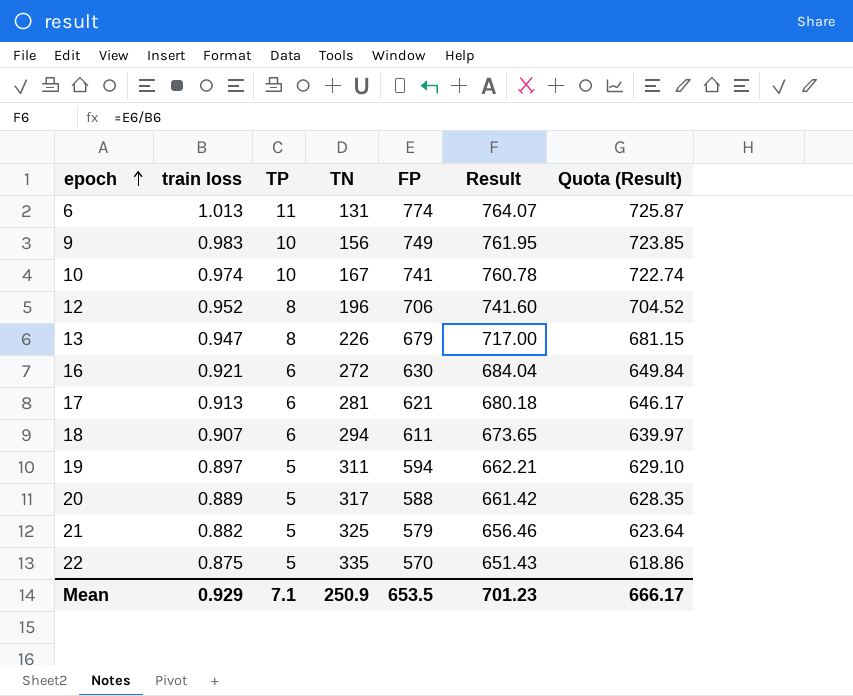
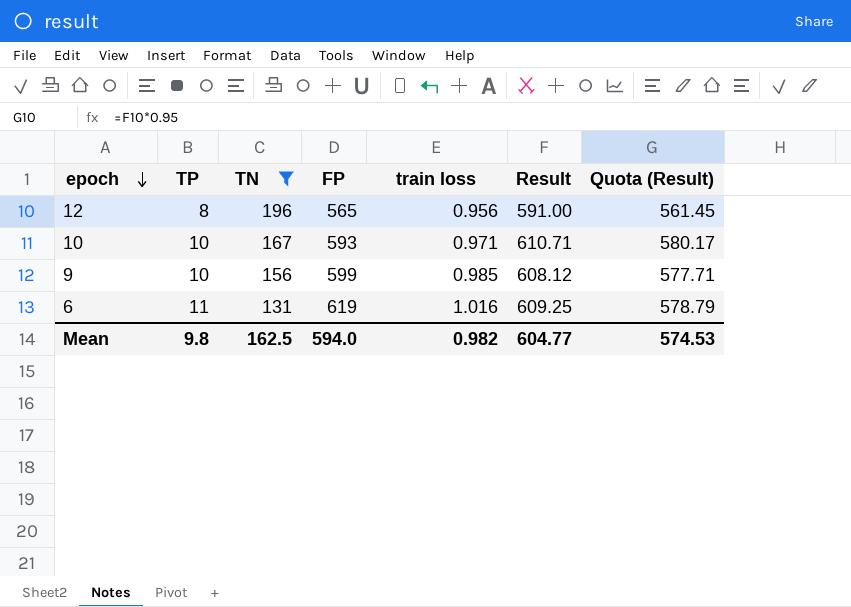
filter: none -> TN <= 196
row order: epoch ascending -> epoch descending
column train loss | position: 2 -> 5
12 | FP: 706 -> 565
12 | train loss: 0.952 -> 0.956
12 | Result: 741.60 -> 591.00
12 | Quota (Result): 704.52 -> 561.45
10 | FP: 741 -> 593
10 | train loss: 0.974 -> 0.971
10 | Result: 760.78 -> 610.71
10 | Quota (Result): 722.74 -> 580.17
9 | FP: 749 -> 599
9 | train loss: 0.983 -> 0.985
9 | Result: 761.95 -> 608.12
9 | Quota (Result): 723.85 -> 577.71
6 | FP: 774 -> 619
6 | train loss: 1.013 -> 1.016
6 | Result: 764.07 -> 609.25
6 | Quota (Result): 725.87 -> 578.79
Mean | TP: 7.1 -> 9.8
Mean | TN: 250.9 -> 162.5
Mean | FP: 653.5 -> 594.0
Mean | train loss: 0.929 -> 0.982
Mean | Result: 701.23 -> 604.77
Mean | Quota (Result): 666.17 -> 574.53

